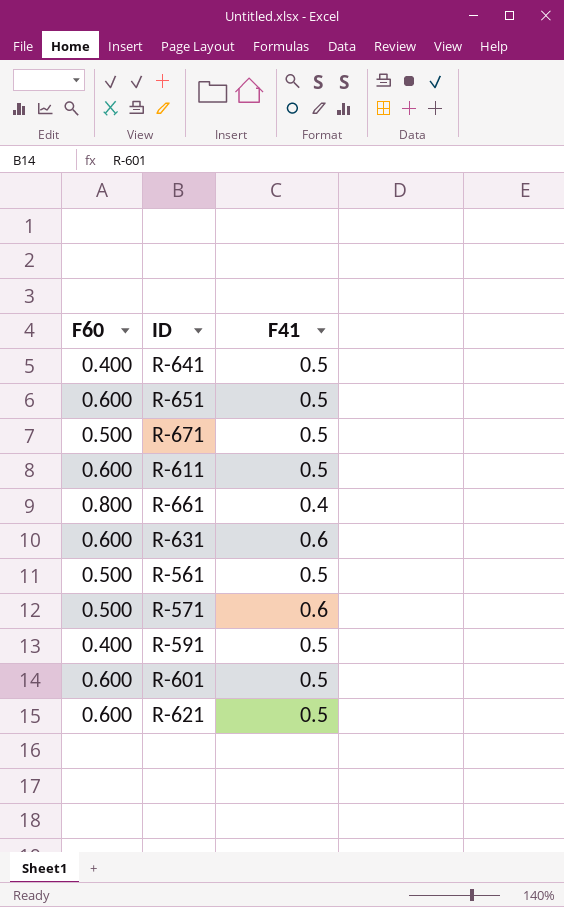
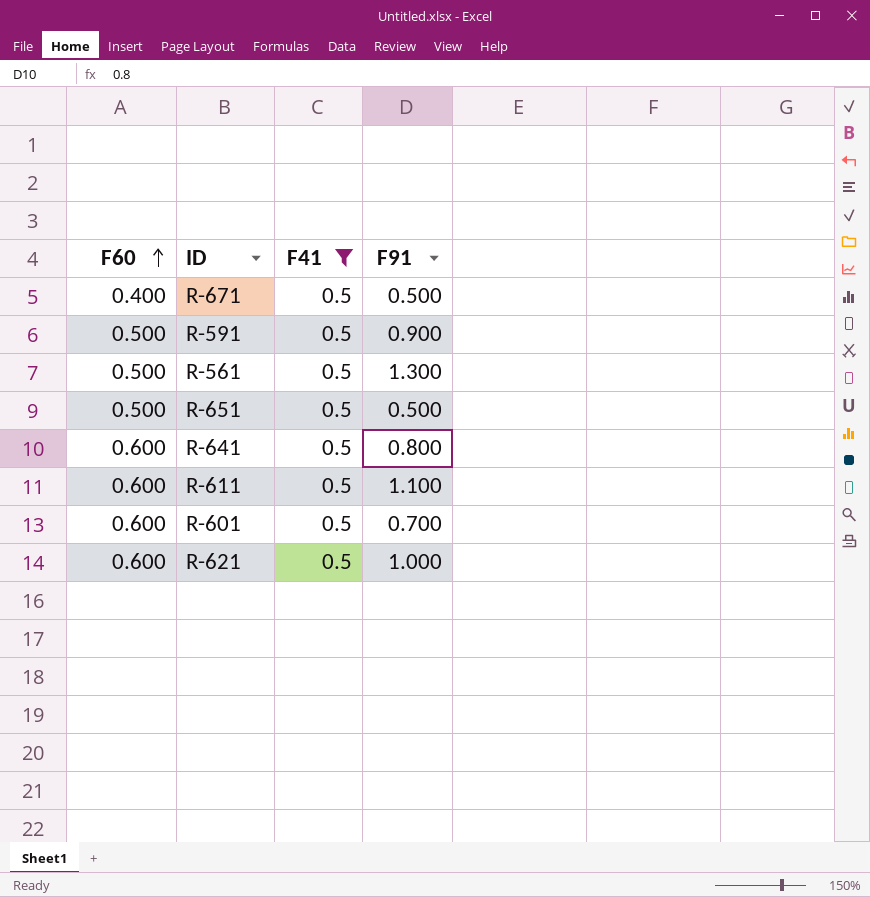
filter: none -> F41 = 0.5
row order: none -> F60 ascending
column F91 | position: none -> 4
R-671 | F60: 0.500 -> 0.400
R-591 | F60: 0.400 -> 0.500
R-651 | F60: 0.600 -> 0.500
R-641 | F60: 0.400 -> 0.600

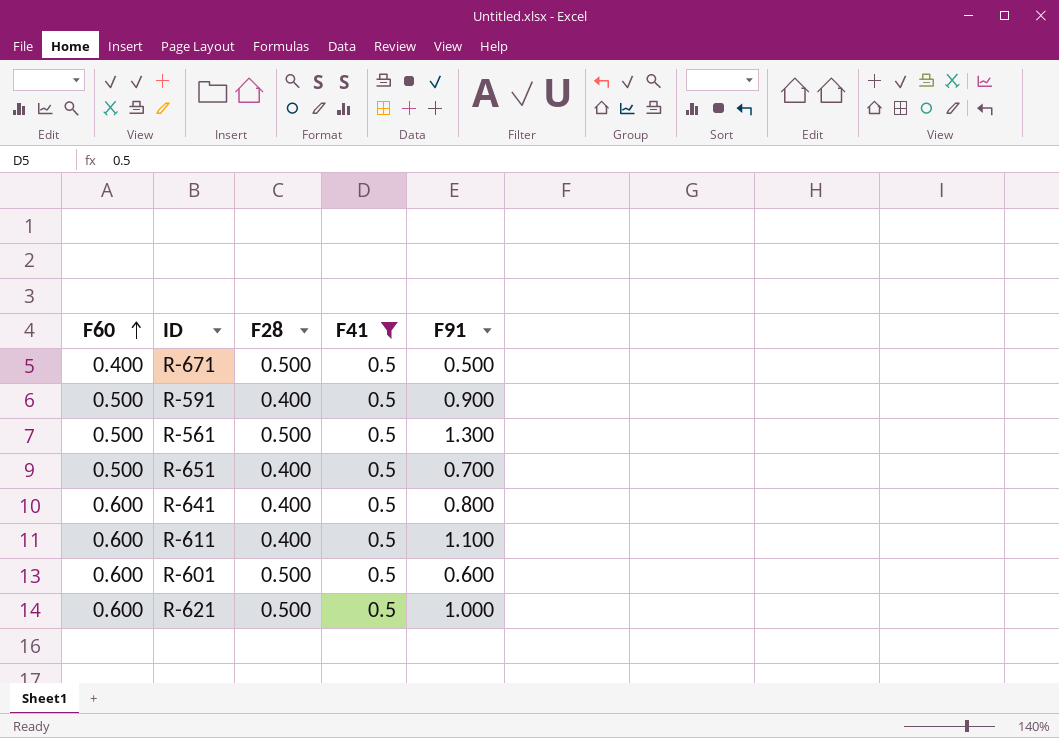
column F28 | position: none -> 3
R-651 | F91: 0.500 -> 0.700
R-601 | F91: 0.700 -> 0.600

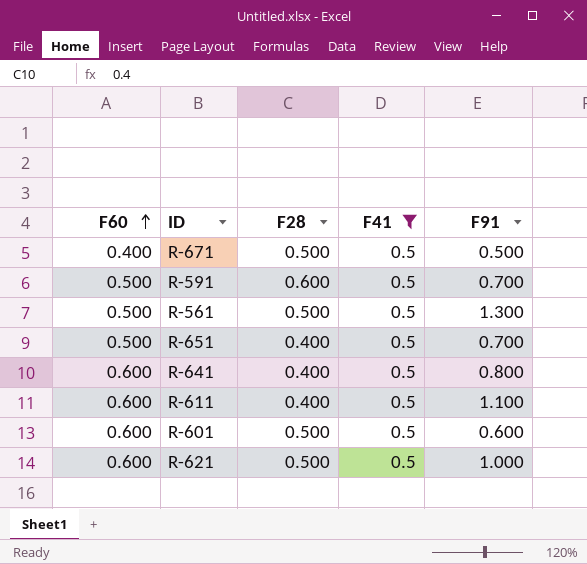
R-591 | F28: 0.400 -> 0.600
R-591 | F91: 0.900 -> 0.700

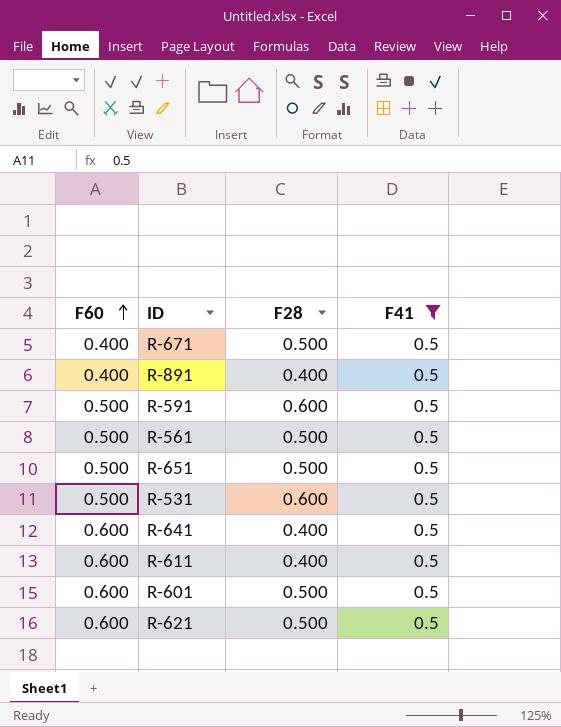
column F91 | position: 5 -> none
row R-891: none -> 0.400 | 0.400 | 0.5
R-651 | F28: 0.400 -> 0.500
row R-531: none -> 0.500 | 0.600 | 0.5

